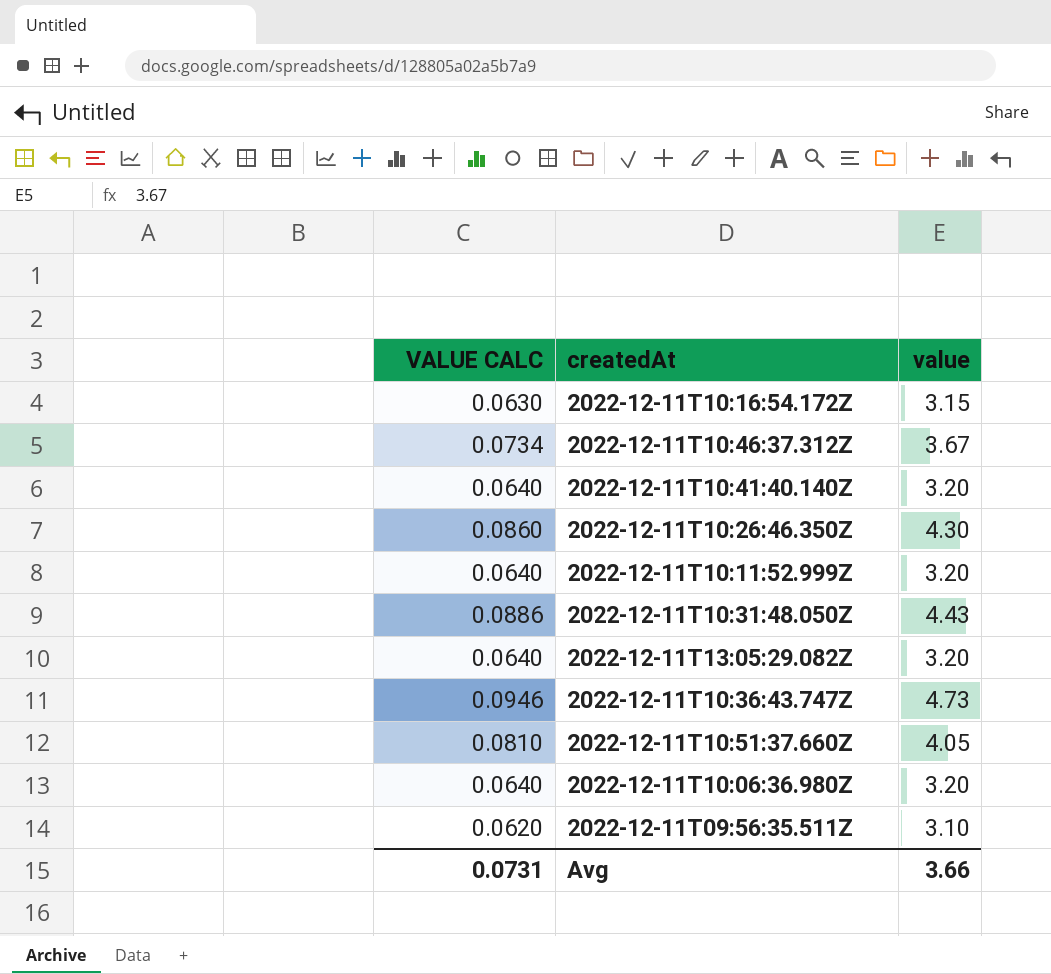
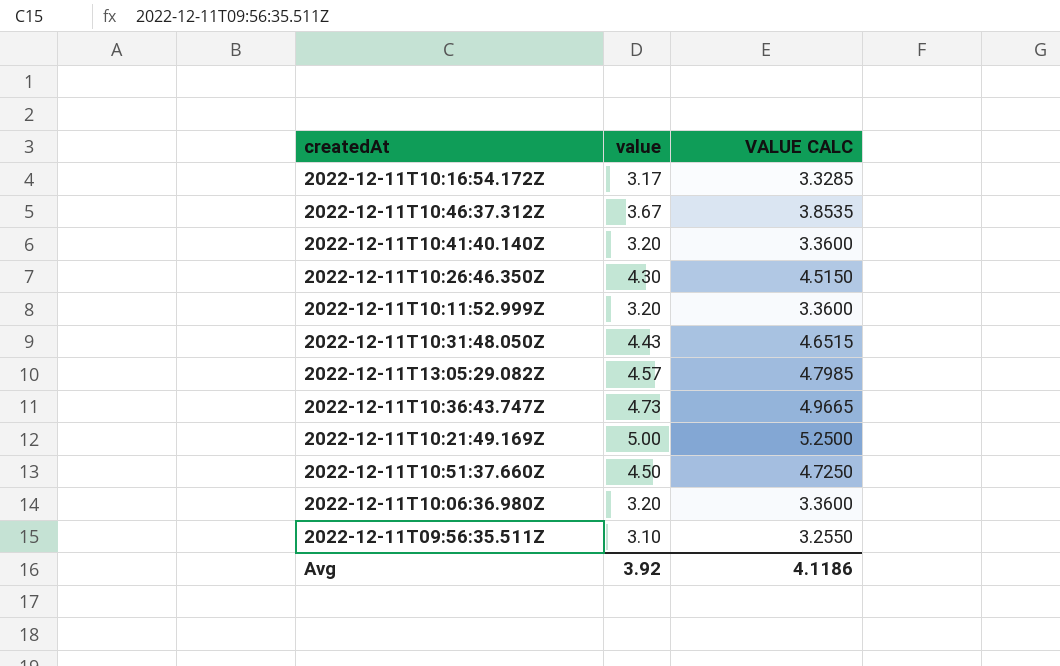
column VALUE CALC | formula: [value] * 0.02 -> [value] * 1.05
column VALUE CALC | position: 1 -> 3
2022-12-11T10:16:54.172Z | value: 3.15 -> 3.17
2022-12-11T13:05:29.082Z | value: 3.20 -> 4.57
row 2022-12-11T10:21:49.169Z: none -> 5.00 | 5.2500
2022-12-11T10:51:37.660Z | value: 4.05 -> 4.50
Avg | value: 3.66 -> 3.92
Avg | VALUE CALC: 0.0731 -> 4.1186

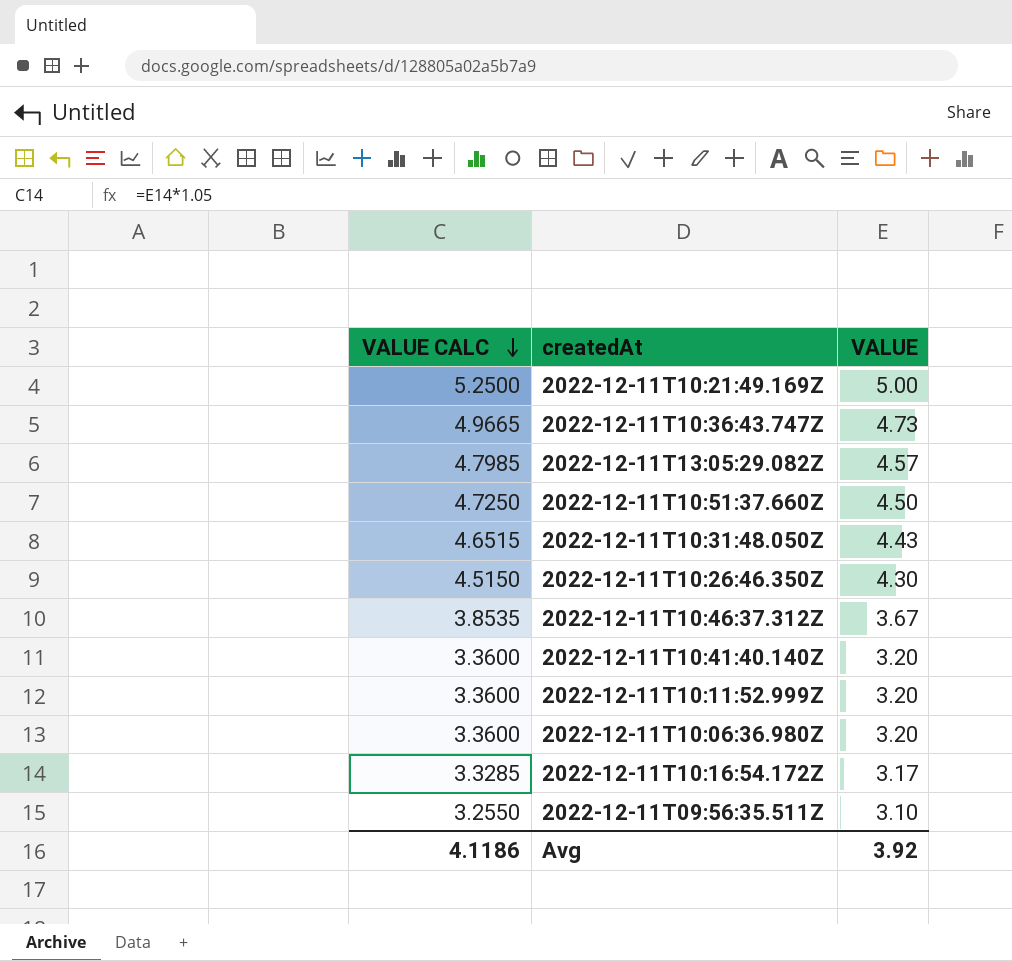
row order: none -> VALUE CALC descending
column VALUE CALC | position: 3 -> 1
column name: value -> VALUE

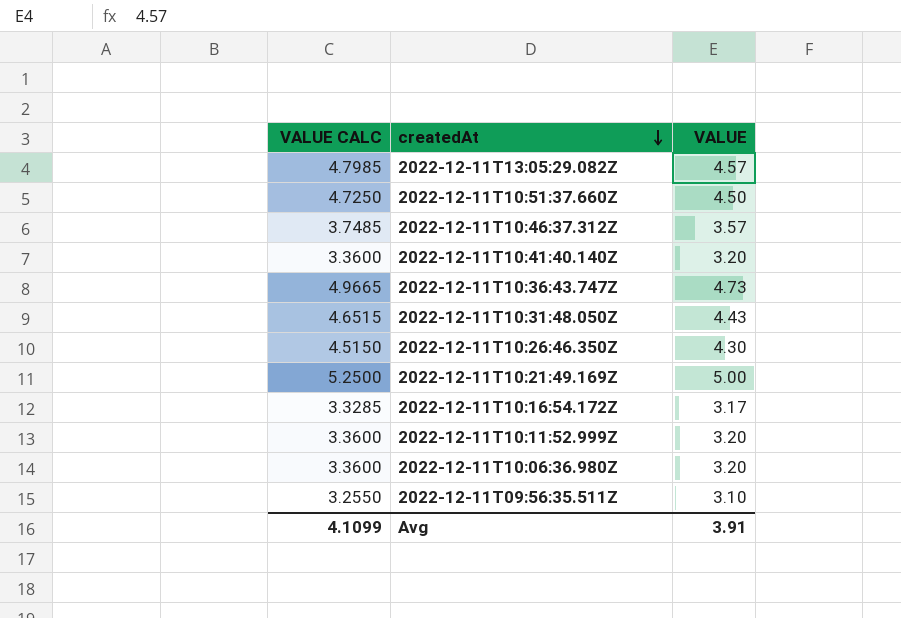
row order: VALUE CALC descending -> createdAt descending
2022-12-11T10:46:37.312Z | VALUE CALC: 3.8535 -> 3.7485
2022-12-11T10:46:37.312Z | VALUE: 3.67 -> 3.57
Avg | VALUE CALC: 4.1186 -> 4.1099
Avg | VALUE: 3.92 -> 3.91

